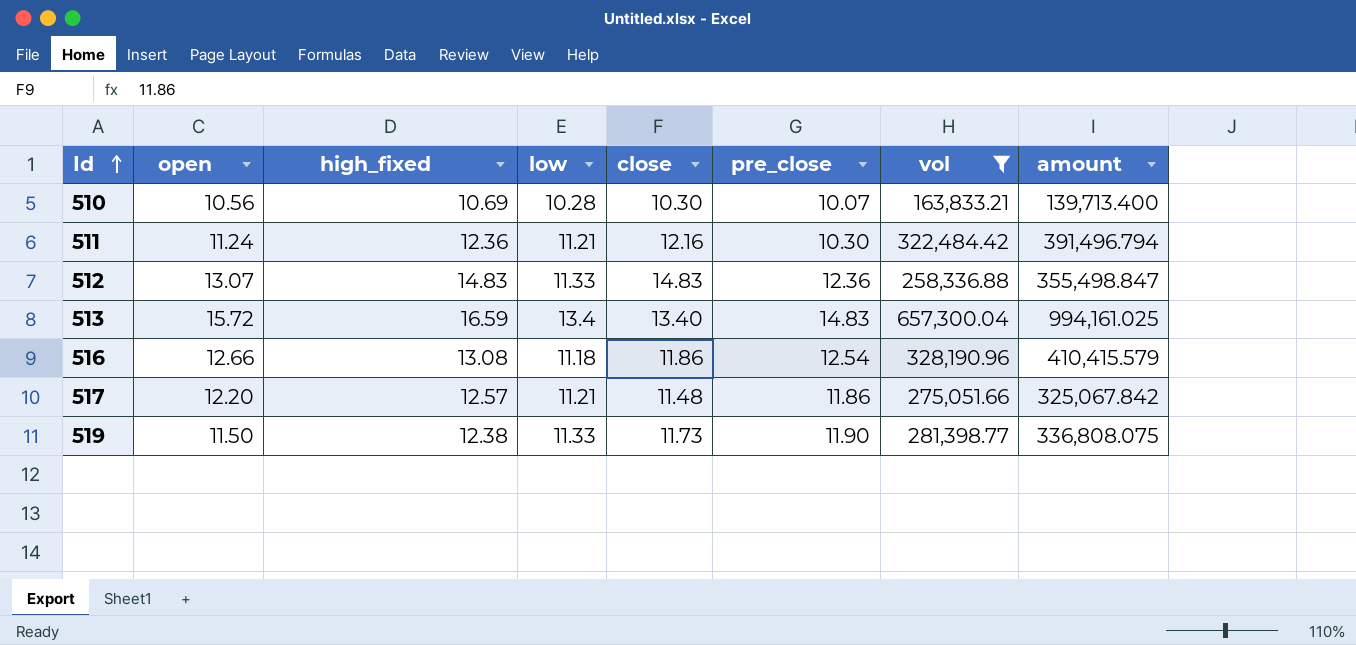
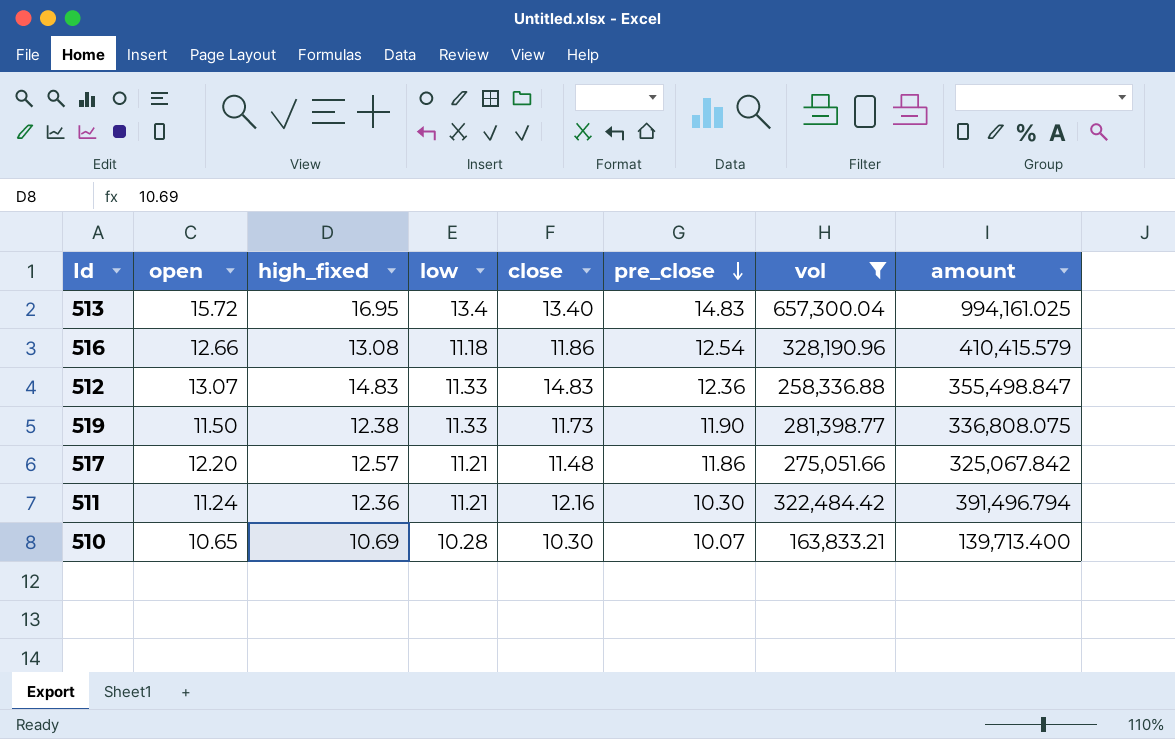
row order: Id ascending -> pre_close descending
513 | high_fixed: 16.59 -> 16.95
510 | open: 10.56 -> 10.65

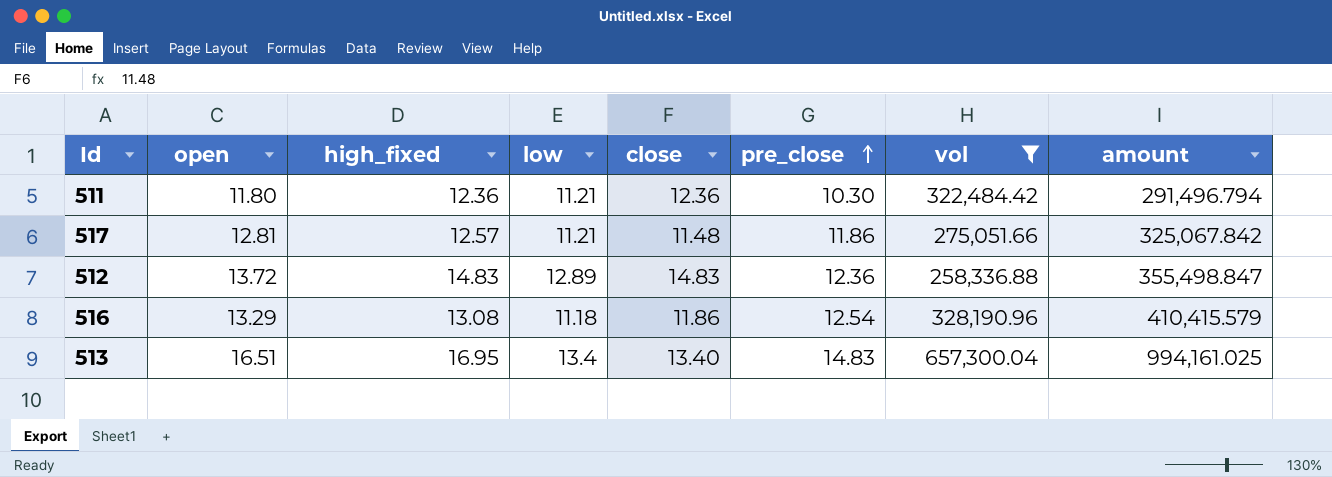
row order: pre_close descending -> pre_close ascending
row 519: 11.50 | 12.38 | 11.33 | 11.73 | 11.90 | 281,398.77 | 336,808.075 -> none
row 510: 10.65 | 10.69 | 10.28 | 10.30 | 10.07 | 163,833.21 | 139,713.400 -> none
511 | open: 11.24 -> 11.80
511 | close: 12.16 -> 12.36
511 | amount: 391,496.794 -> 291,496.794
517 | open: 12.20 -> 12.81
512 | open: 13.07 -> 13.72
512 | low: 11.33 -> 12.89
516 | open: 12.66 -> 13.29
513 | open: 15.72 -> 16.51

